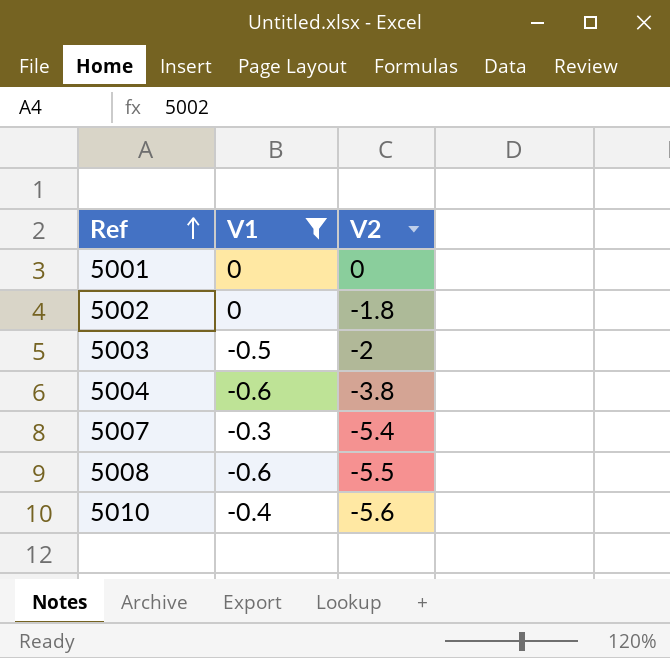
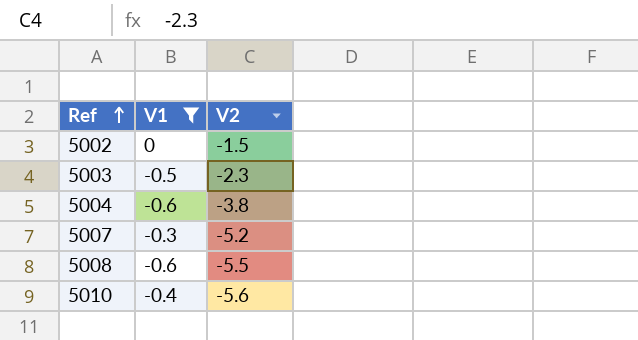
row 5001: 0 | 0 -> none
5002 | V2: -1.8 -> -1.5
5003 | V2: -2 -> -2.3
5007 | V2: -5.4 -> -5.2

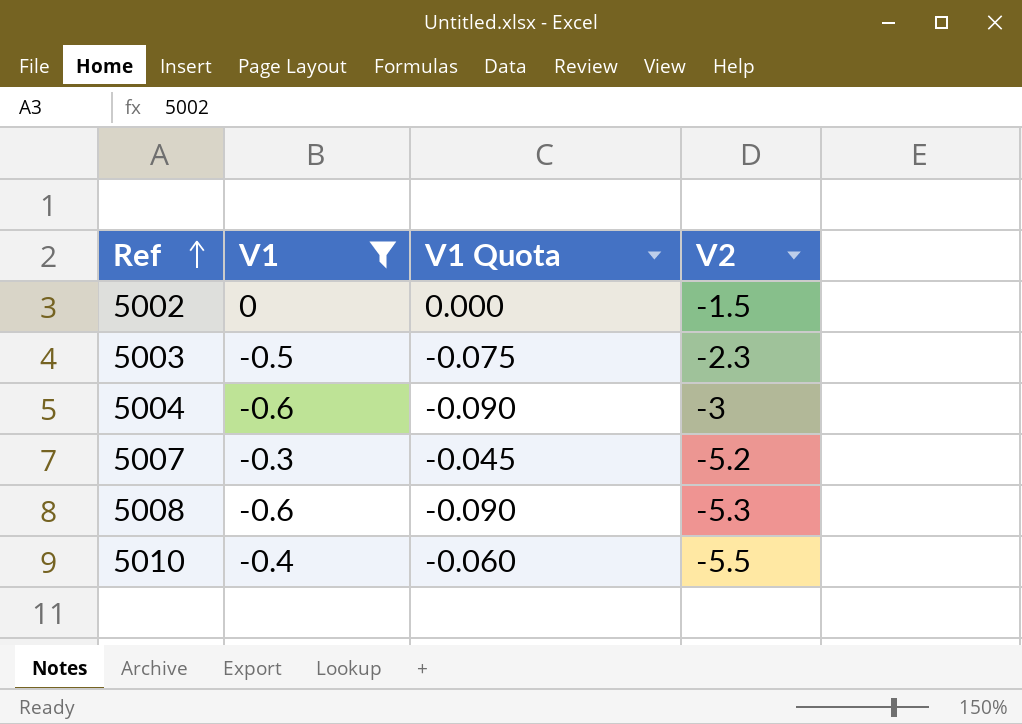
column V1 Quota | formula: none -> [V1] * 0.15
5004 | V2: -3.8 -> -3
5008 | V2: -5.5 -> -5.3
5010 | V2: -5.6 -> -5.5

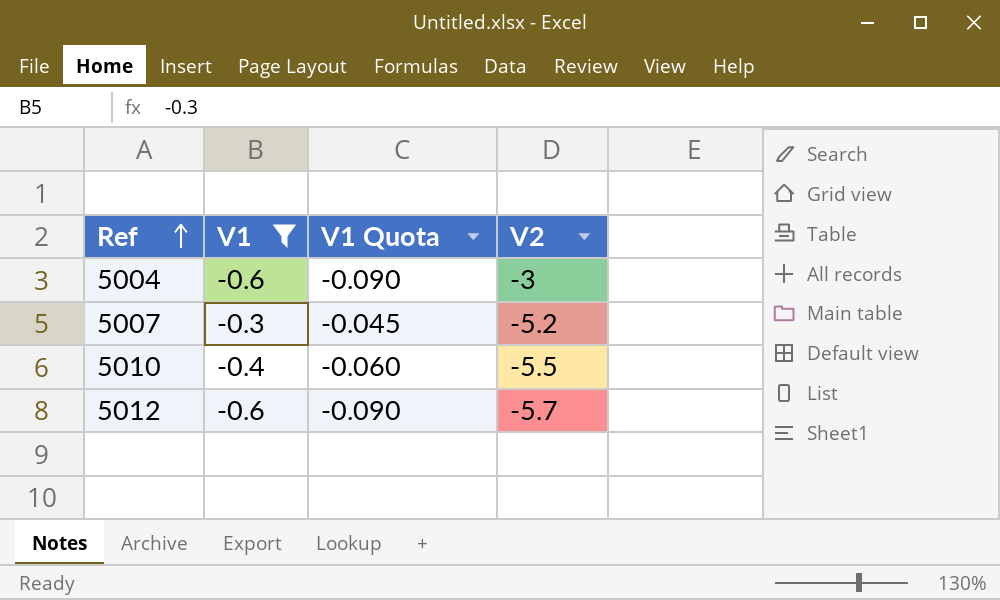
row 5002: 0 | 0.000 | -1.5 -> none
row 5003: -0.5 | -0.075 | -2.3 -> none
row 5008: -0.6 | -0.090 | -5.3 -> none
row 5012: none -> -0.6 | -0.090 | -5.7

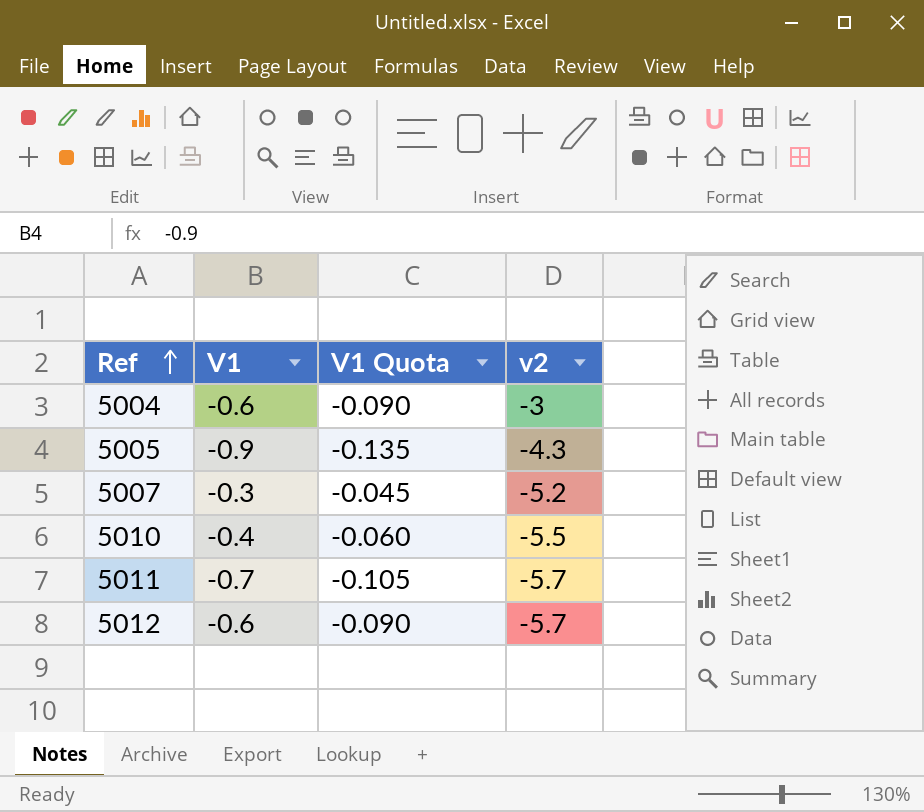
filter: V1 >= -0.6 -> none
column name: V2 -> v2

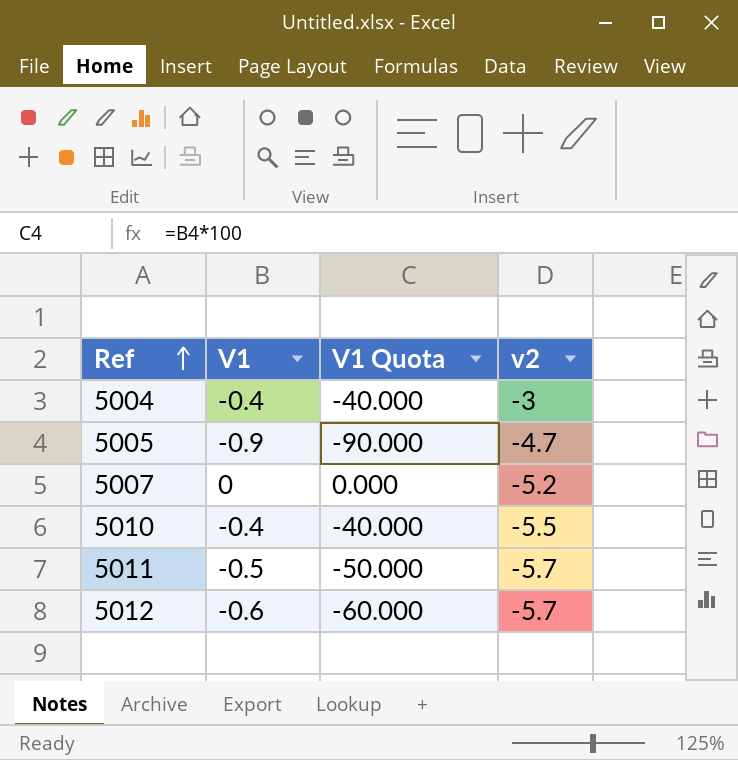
column V1 Quota | formula: [V1] * 0.15 -> [V1] * 100
5004 | V1: -0.6 -> -0.4
5005 | v2: -4.3 -> -4.7
5007 | V1: -0.3 -> 0
5011 | V1: -0.7 -> -0.5

